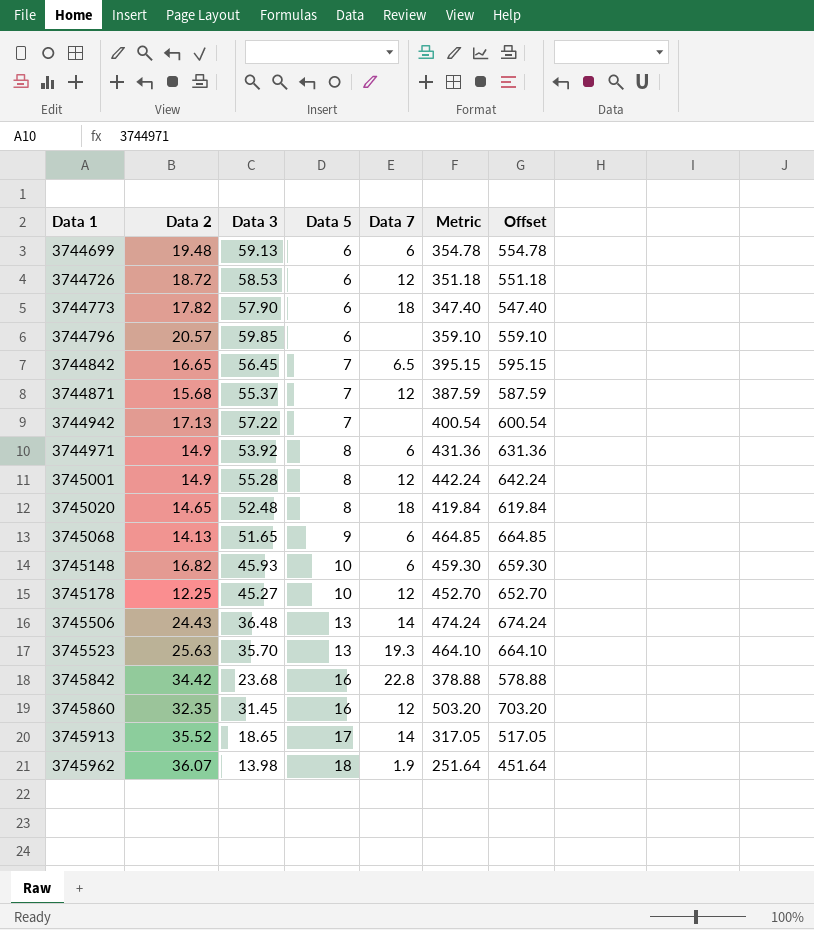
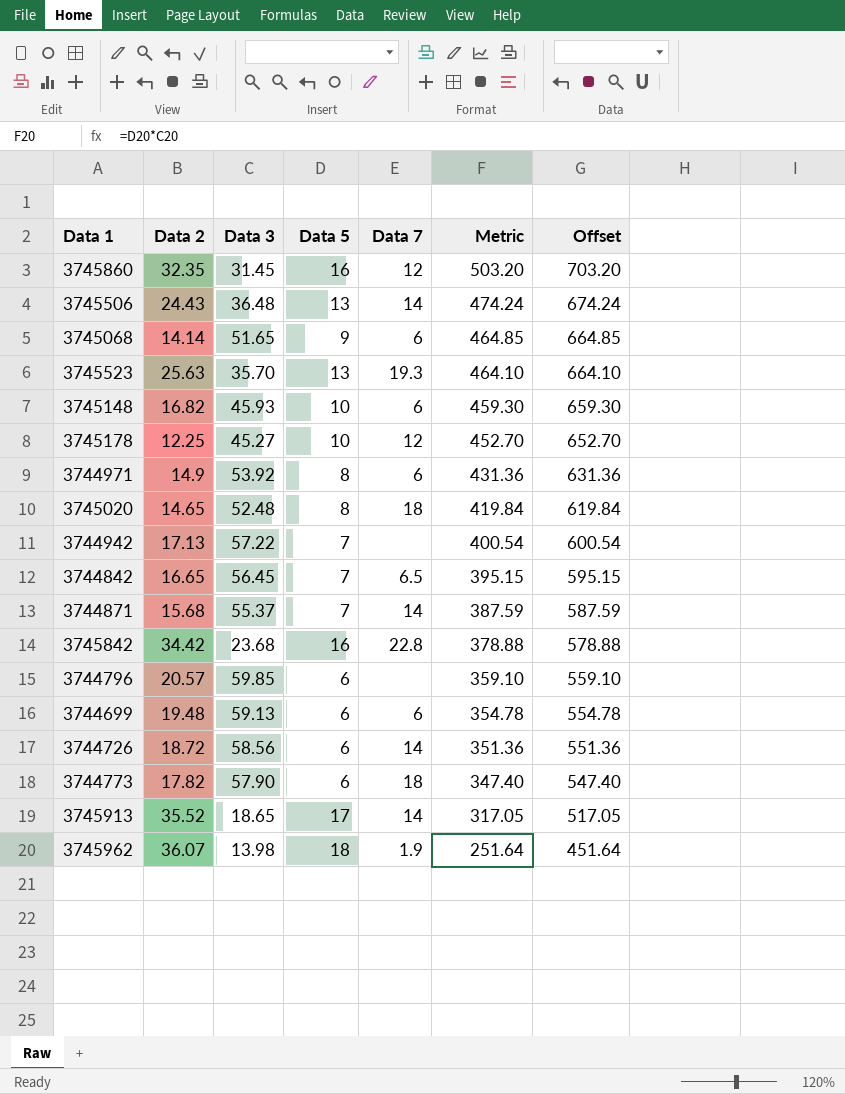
row order: Data 1 ascending -> Metric descending
row 3745001: 14.9 | 55.28 | 8 | 12 | 442.24 | 642.24 -> none
3745068 | Data 2: 14.13 -> 14.14
3744871 | Data 7: 12 -> 14
3744726 | Data 3: 58.53 -> 58.56
3744726 | Data 7: 12 -> 14
3744726 | Metric: 351.18 -> 351.36
3744726 | Offset: 551.18 -> 551.36

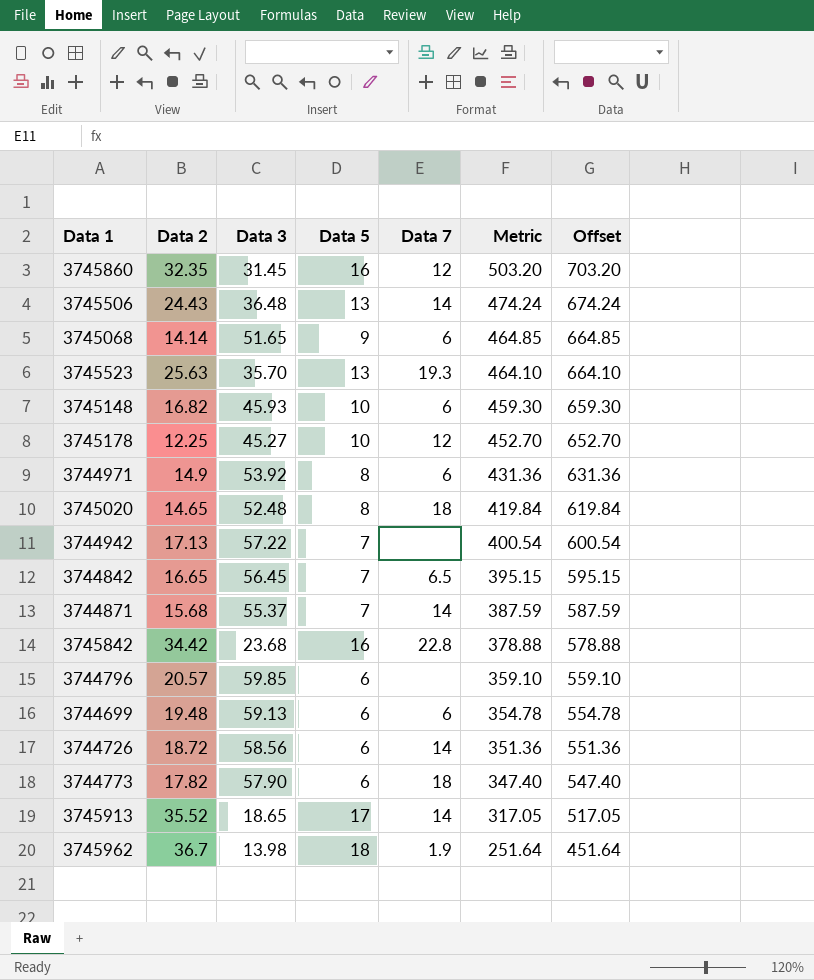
3745962 | Data 2: 36.07 -> 36.7

